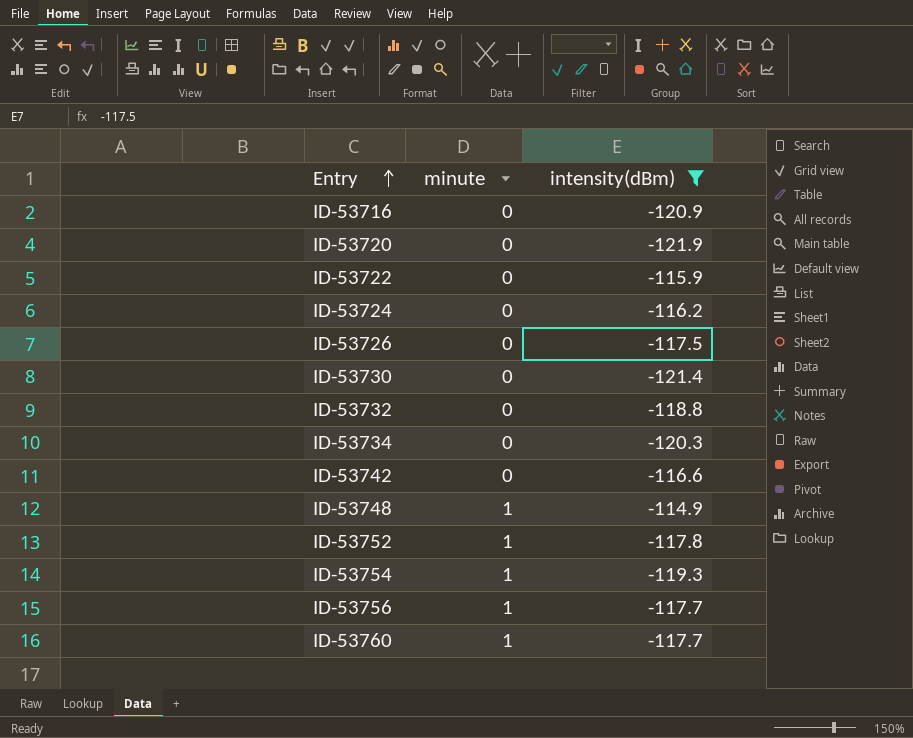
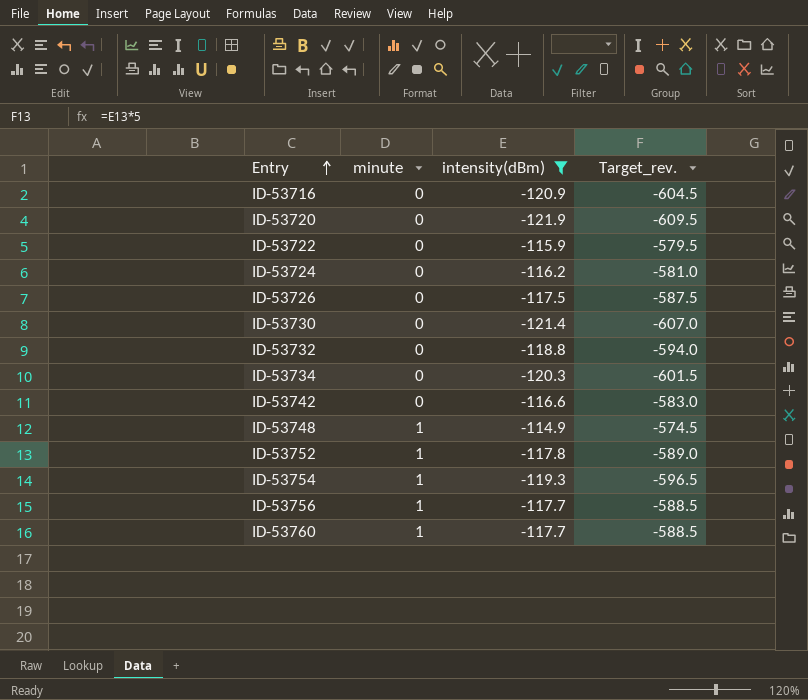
column Target_rev. | formula: none -> [intensity(dBm)] * 5

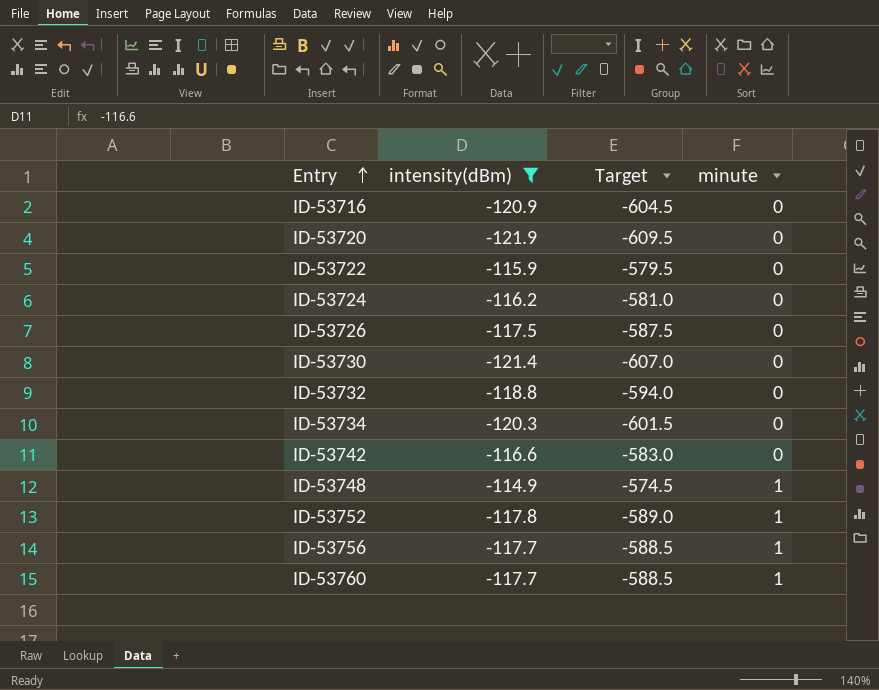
column name: Target_rev. -> Target
column minute | position: 2 -> 4
row ID-53754: 1 | -119.3 | -596.5 -> none

